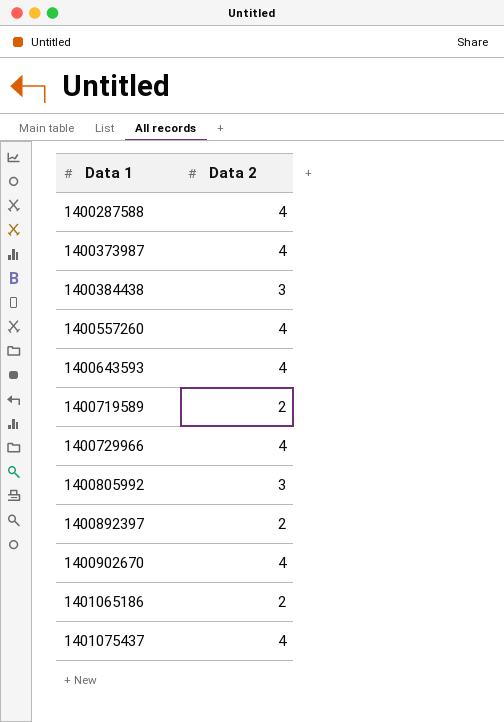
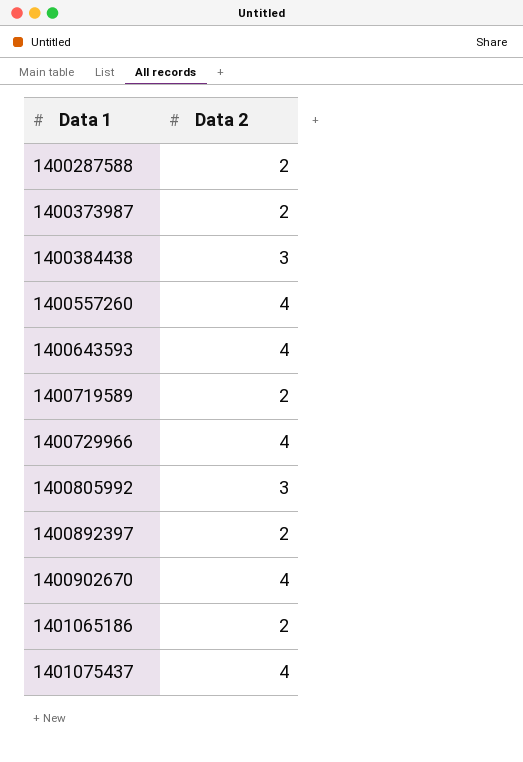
1400287588 | Data 2: 4 -> 2
1400373987 | Data 2: 4 -> 2

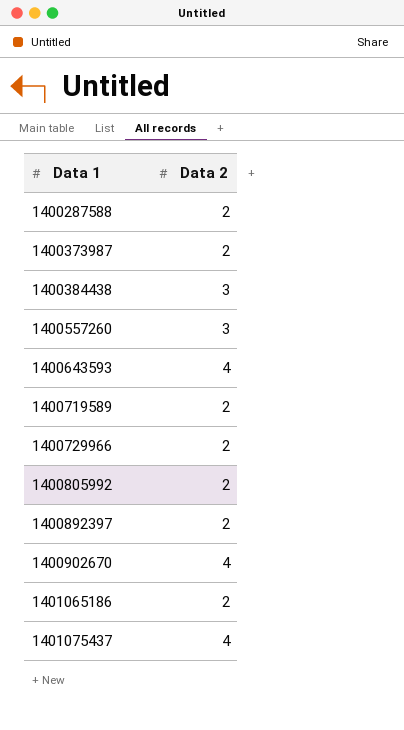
1400557260 | Data 2: 4 -> 3
1400729966 | Data 2: 4 -> 2
1400805992 | Data 2: 3 -> 2

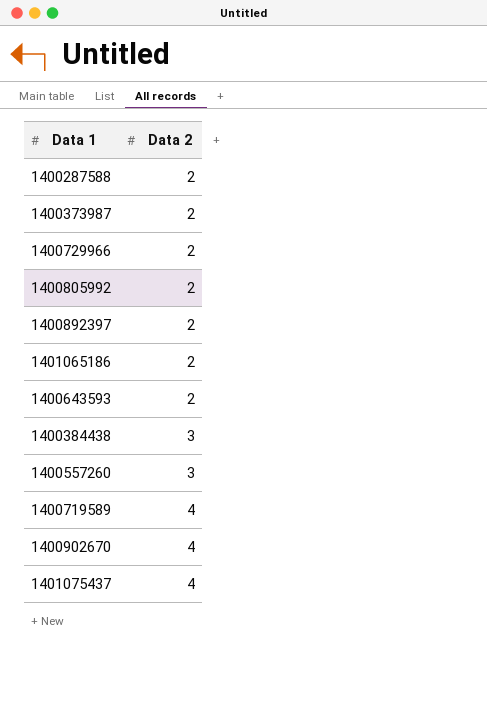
row order: Data 1 ascending -> Data 2 ascending
1400643593 | Data 2: 4 -> 2
1400719589 | Data 2: 2 -> 4

